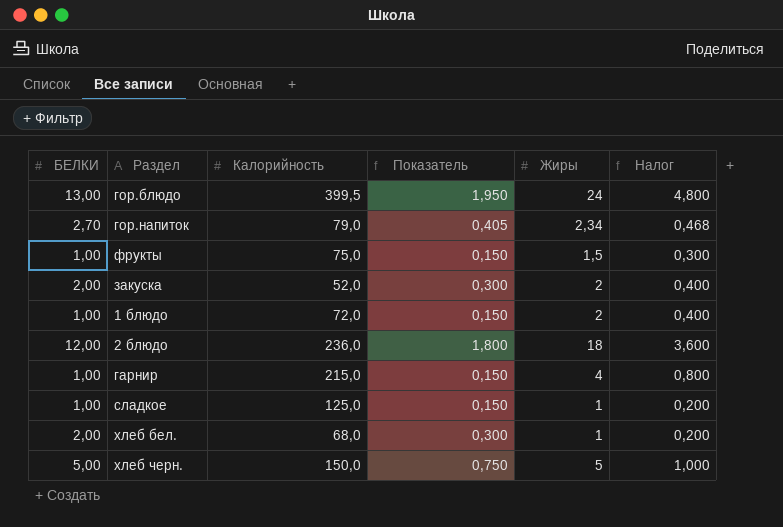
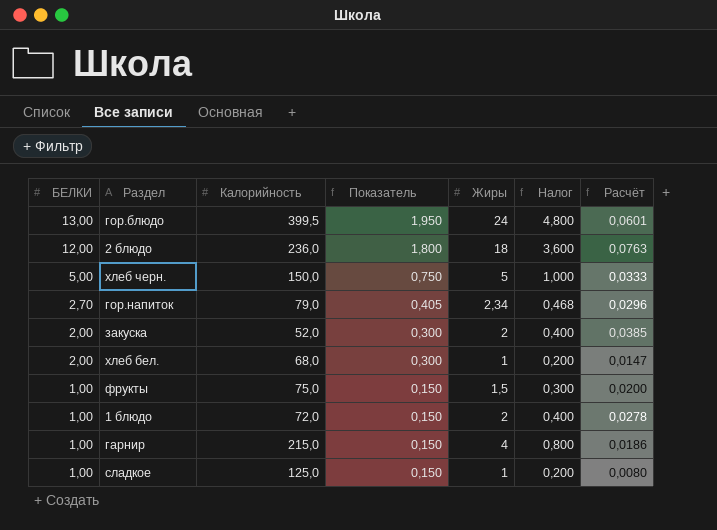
row order: none -> БЕЛКИ descending
column Расчёт | formula: none -> [Жиры] / [Калорийность]

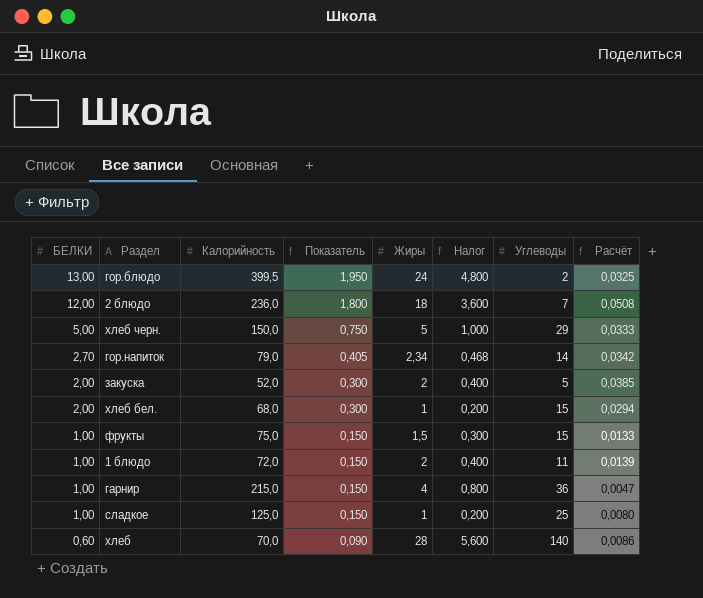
column Углеводы | position: none -> 7
column Расчёт | formula: [Жиры] / [Калорийность] -> [БЕЛКИ] / [Калорийность]
row хлеб: none -> 0,60 | 70,0 | 0,090 | 28 | 5,600 | 140 | 0,0086

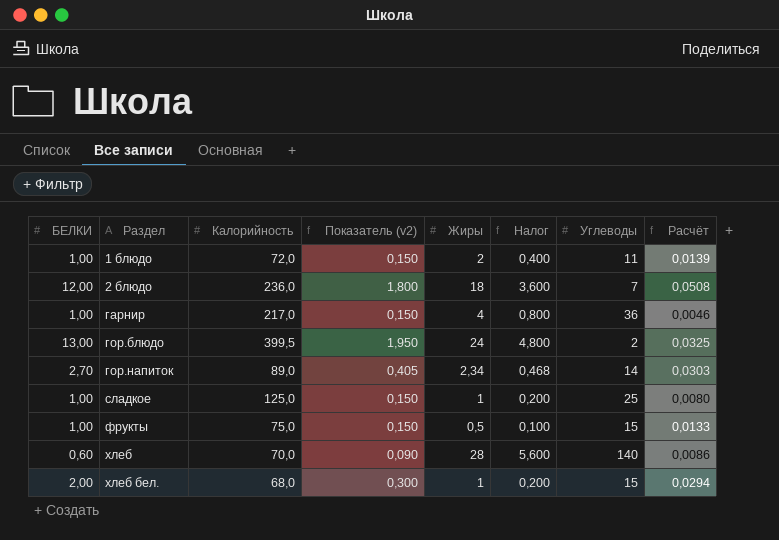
row order: БЕЛКИ descending -> Раздел ascending
column name: Показатель -> Показатель (v2)
row хлеб черн.: 5,00 | 150,0 | 0,750 | 5 | 1,000 | 29 | 0,0333 -> none
row закуска: 2,00 | 52,0 | 0,300 | 2 | 0,400 | 5 | 0,0385 -> none
гарнир | Калорийность: 215,0 -> 217,0
гарнир | Расчёт: 0,0047 -> 0,0046
гор.напиток | Калорийность: 79,0 -> 89,0
гор.напиток | Расчёт: 0,0342 -> 0,0303
фрукты | Жиры: 1,5 -> 0,5
фрукты | Налог: 0,300 -> 0,100

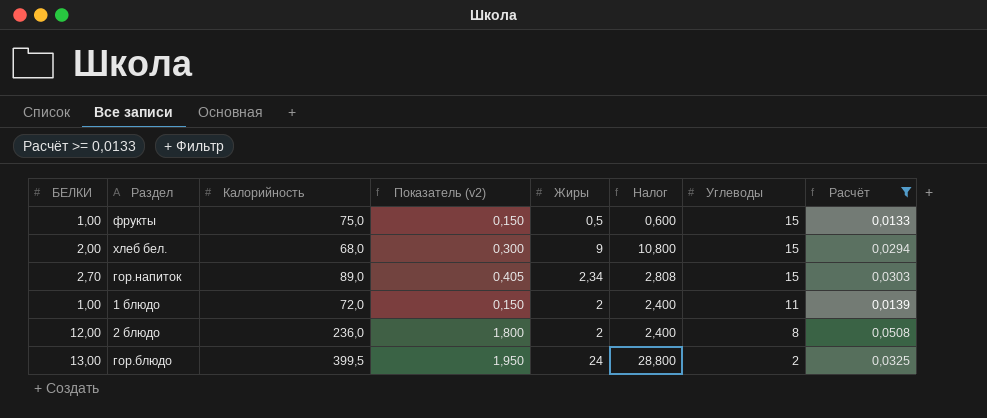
filter: none -> Расчёт >= 0,0133
row order: Раздел ascending -> Углеводы descending
column Налог | formula: [Жиры] * 0,2 -> [Жиры] * 1,2
хлеб бел. | Жиры: 1 -> 9
гор.напиток | Углеводы: 14 -> 15
2 блюдо | Жиры: 18 -> 2
2 блюдо | Углеводы: 7 -> 8

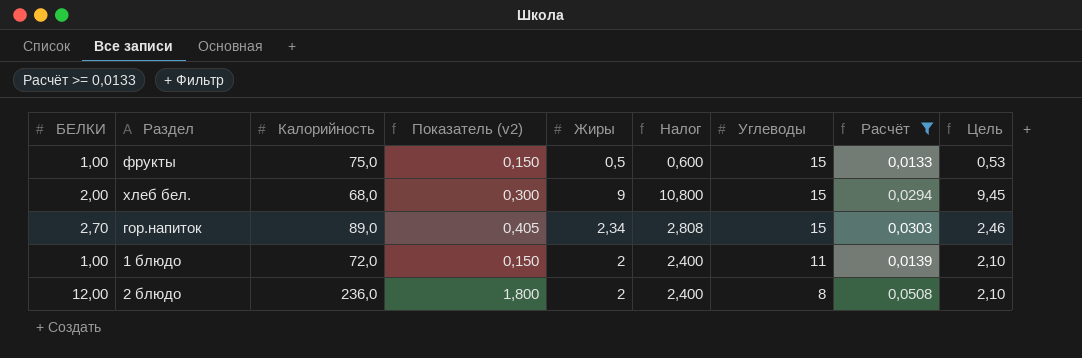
column Цель | formula: none -> [Жиры] * 1,05
row гор.блюдо: 13,00 | 399,5 | 1,950 | 24 | 28,800 | 2 | 0,0325 -> none

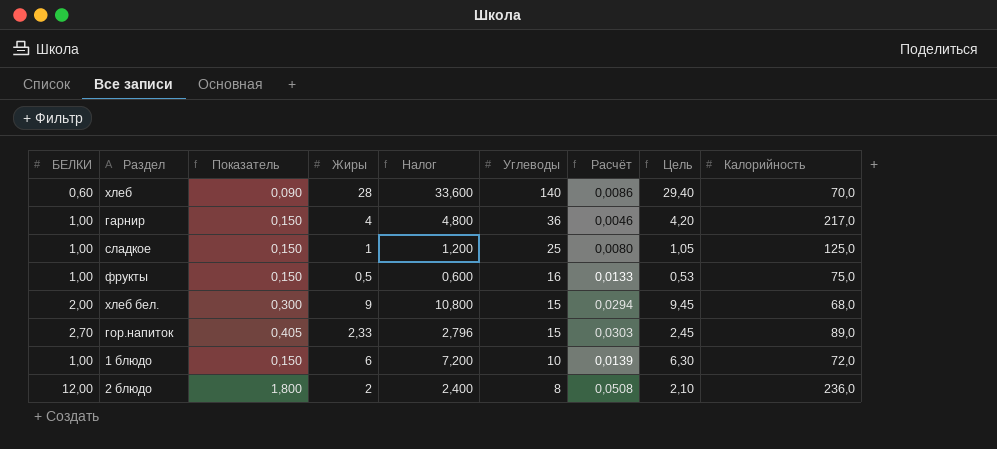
filter: Расчёт >= 0,0133 -> none
column name: Показатель (v2) -> Показатель
column Калорийность | position: 3 -> 9
фрукты | Углеводы: 15 -> 16
гор.напиток | Жиры: 2,34 -> 2,33
гор.напиток | Налог: 2,808 -> 2,796
гор.напиток | Цель: 2,46 -> 2,45
1 блюдо | Жиры: 2 -> 6
1 блюдо | Налог: 2,400 -> 7,200
1 блюдо | Углеводы: 11 -> 10
1 блюдо | Цель: 2,10 -> 6,30

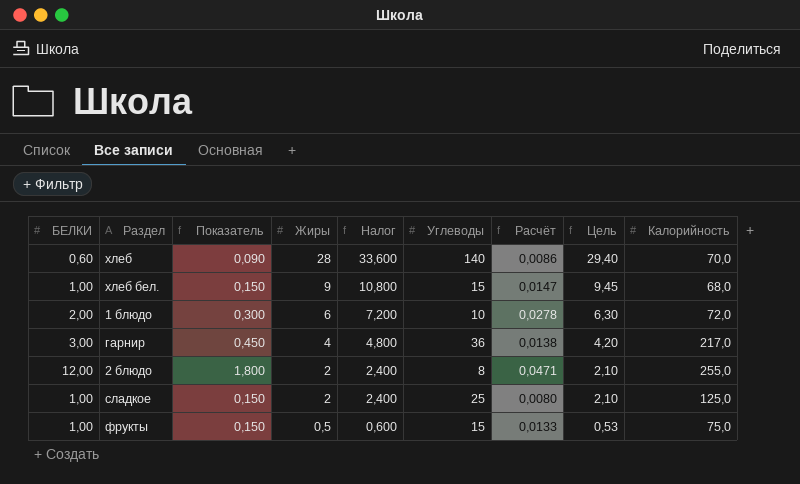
row order: Углеводы descending -> Жиры descending
row гор.напиток: 2,70 | 0,405 | 2,33 | 2,796 | 15 | 0,0303 | 2,45 | 89,0 -> none
хлеб бел. | БЕЛКИ: 2,00 -> 1,00
хлеб бел. | Показатель: 0,300 -> 0,150
хлеб бел. | Расчёт: 0,0294 -> 0,0147
1 блюдо | БЕЛКИ: 1,00 -> 2,00
1 блюдо | Показатель: 0,150 -> 0,300
1 блюдо | Расчёт: 0,0139 -> 0,0278
гарнир | БЕЛКИ: 1,00 -> 3,00
гарнир | Показатель: 0,150 -> 0,450
гарнир | Расчёт: 0,0046 -> 0,0138
2 блюдо | Расчёт: 0,0508 -> 0,0471
2 блюдо | Калорийность: 236,0 -> 255,0
сладкое | Жиры: 1 -> 2
сладкое | Налог: 1,200 -> 2,400
сладкое | Цель: 1,05 -> 2,10
фрукты | Углеводы: 16 -> 15

